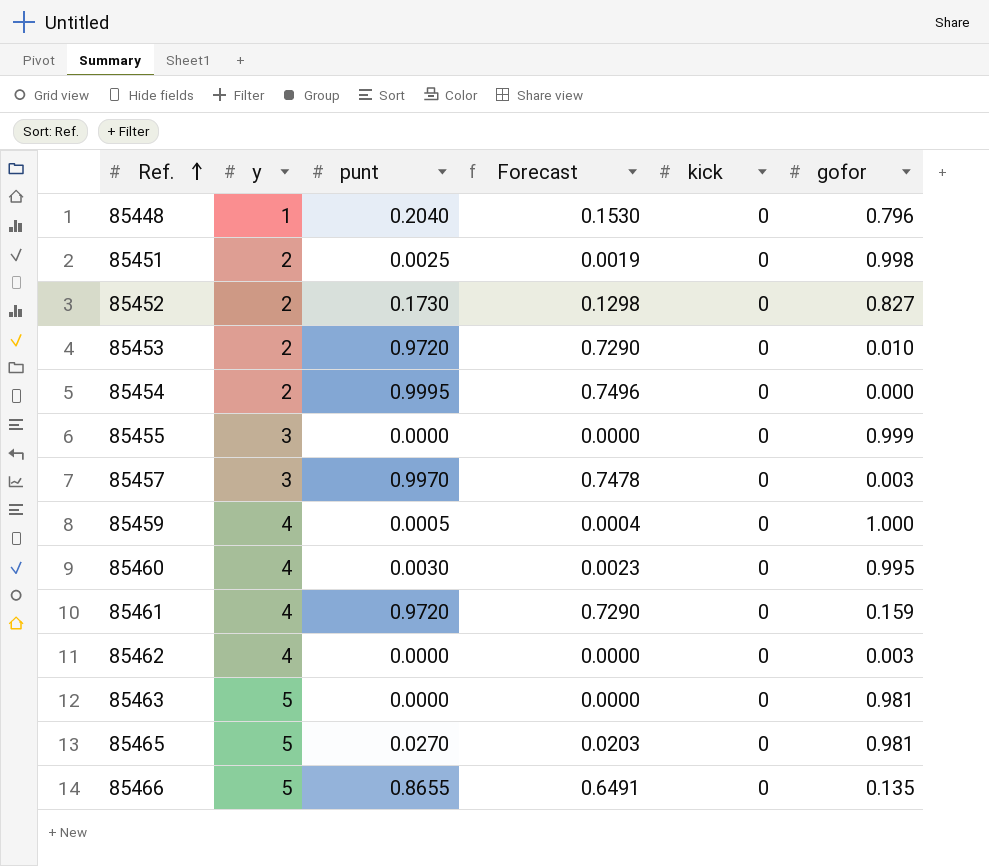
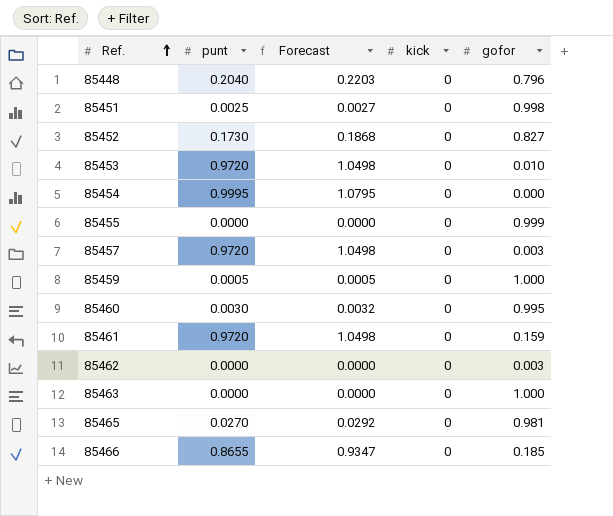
column y | position: 2 -> none
column Forecast | formula: [punt] * 0.75 -> [punt] * 1.08
85457 | punt: 0.9970 -> 0.9720
85463 | gofor: 0.981 -> 1.000
85466 | gofor: 0.135 -> 0.185

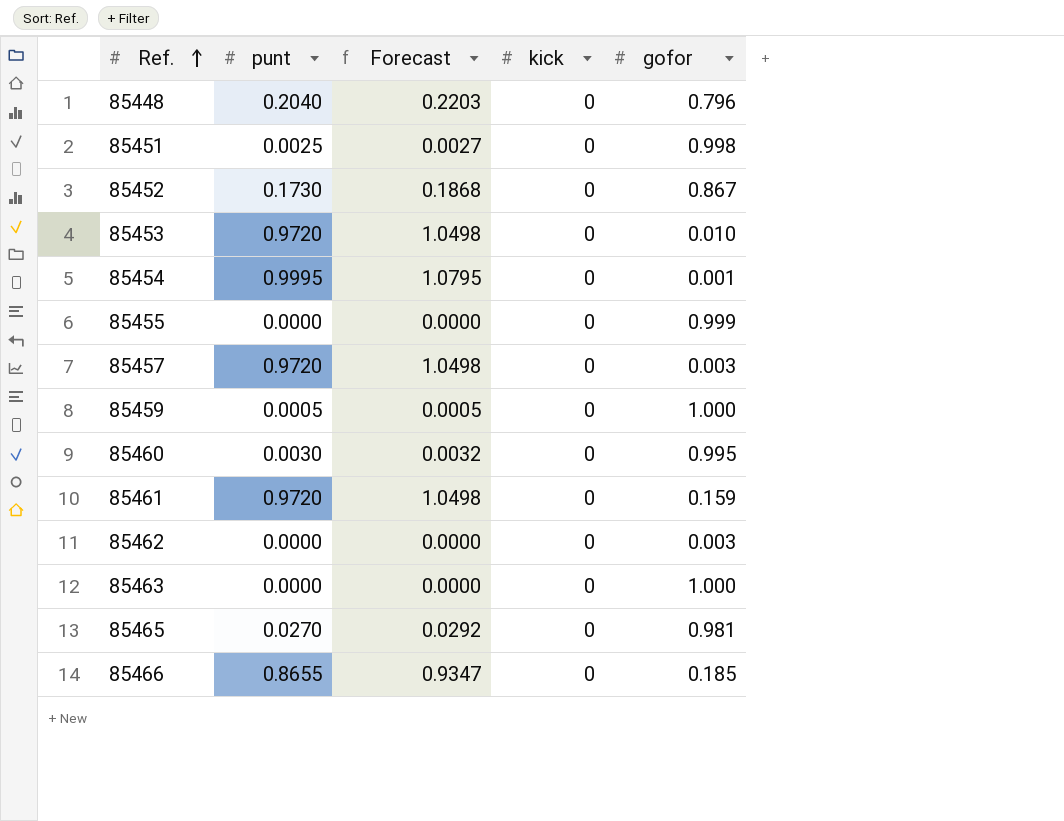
85452 | gofor: 0.827 -> 0.867
85454 | gofor: 0.000 -> 0.001

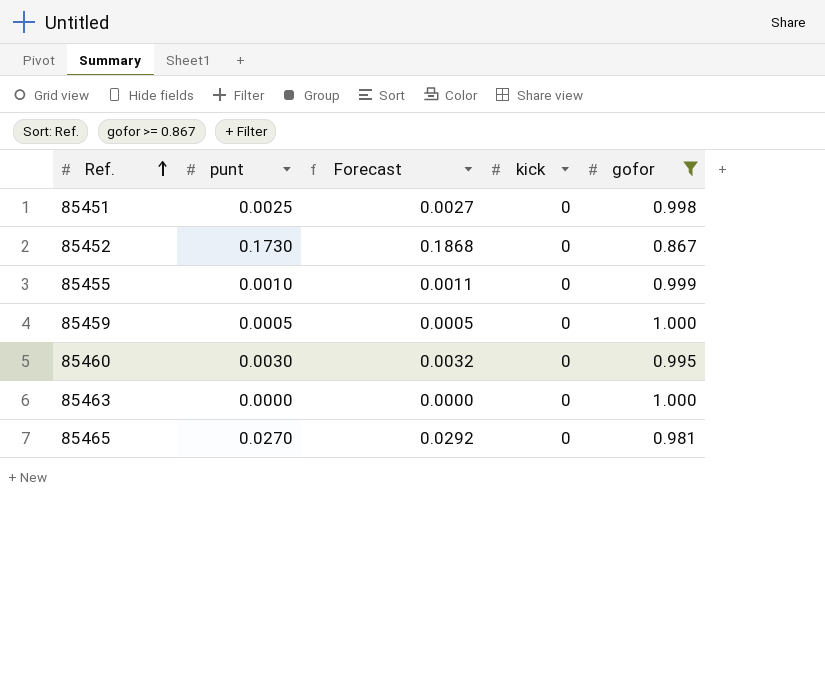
filter: none -> gofor >= 0.867
85455 | punt: 0.0000 -> 0.0010
85455 | Forecast: 0.0000 -> 0.0011

